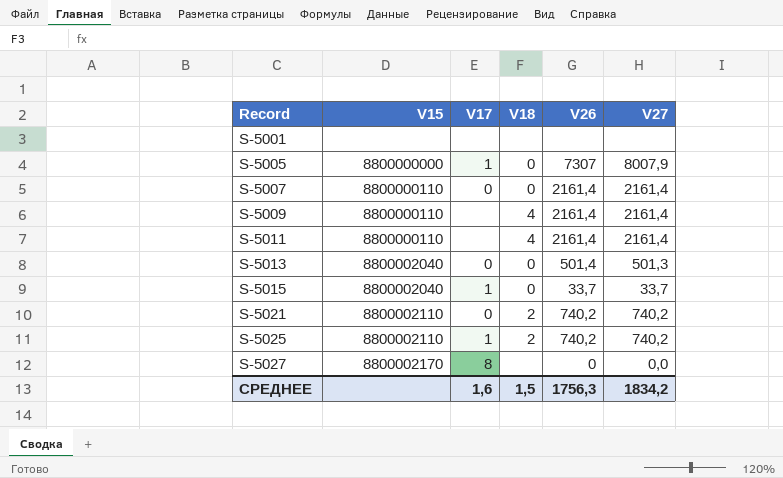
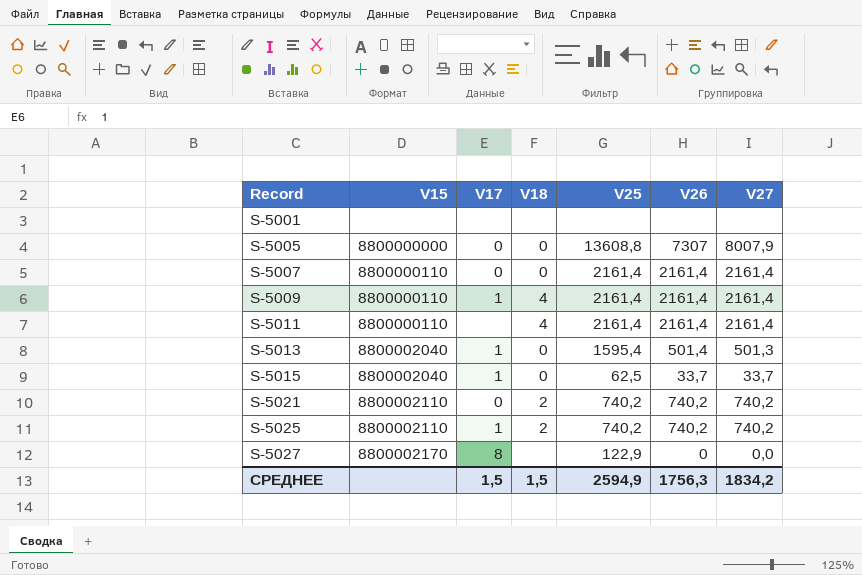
column V25 | position: none -> 5
S-5005 | V17: 1 -> 0
S-5009 | V17: none -> 1
S-5013 | V17: 0 -> 1
СРЕДНЕЕ | V17: 1,6 -> 1,5

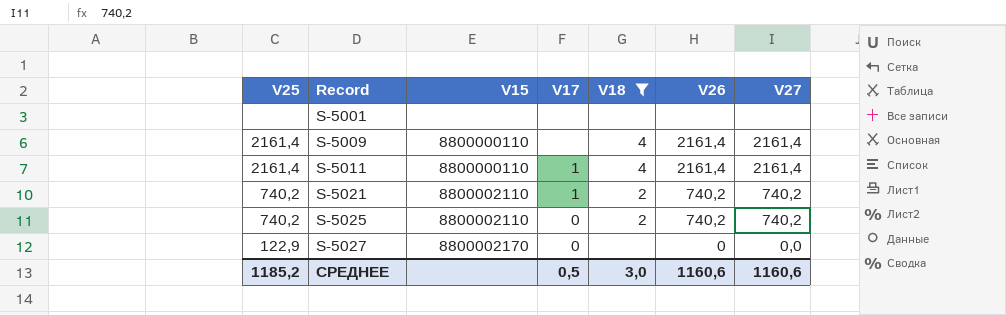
filter: none -> V18 != 0
column V25 | position: 5 -> 1
S-5009 | V17: 1 -> none
S-5011 | V17: none -> 1
S-5021 | V17: 0 -> 1
S-5025 | V17: 1 -> 0
S-5027 | V17: 8 -> 0
СРЕДНЕЕ | V25: 2594,9 -> 1185,2
СРЕДНЕЕ | V17: 1,5 -> 0,5
СРЕДНЕЕ | V18: 1,5 -> 3,0
СРЕДНЕЕ | V26: 1756,3 -> 1160,6
СРЕДНЕЕ | V27: 1834,2 -> 1160,6

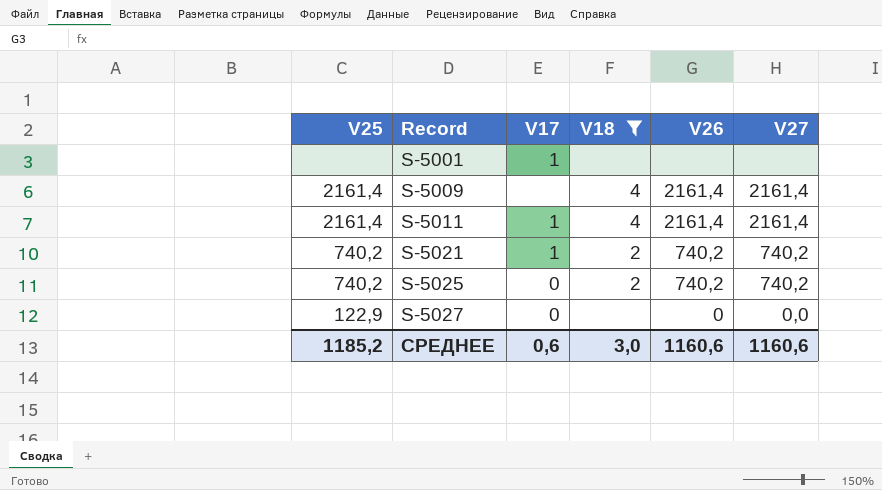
column V15 | position: 3 -> none
S-5001 | V17: none -> 1
СРЕДНЕЕ | V17: 0,5 -> 0,6

